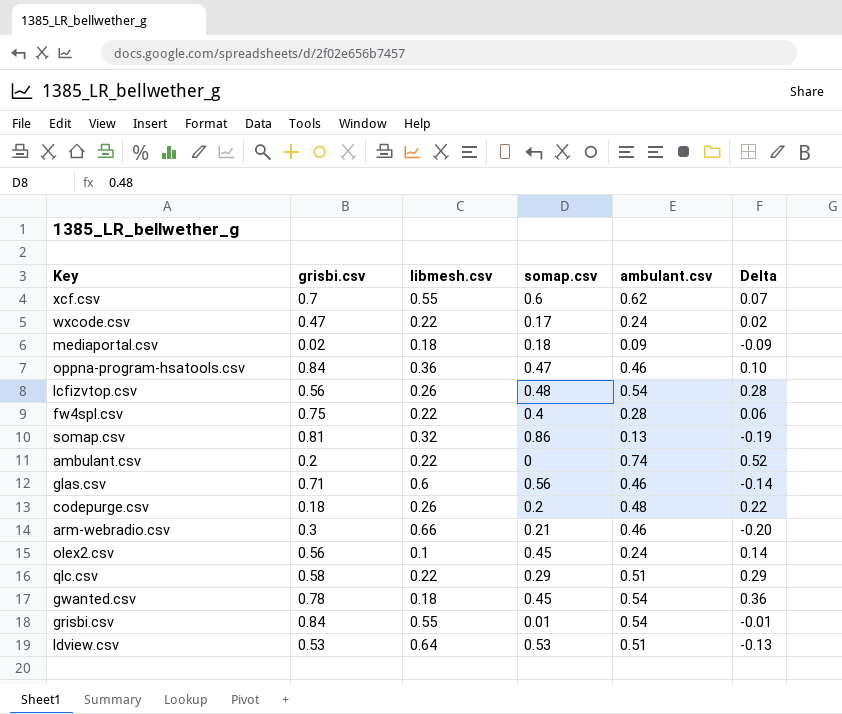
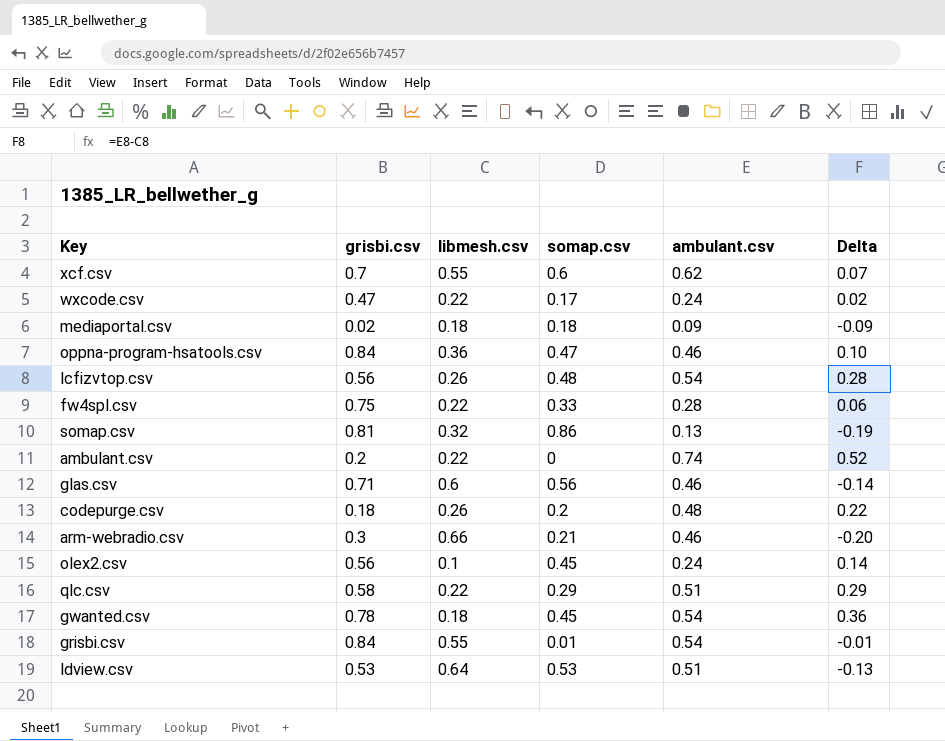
fw4spl.csv | somap.csv: 0.4 -> 0.33

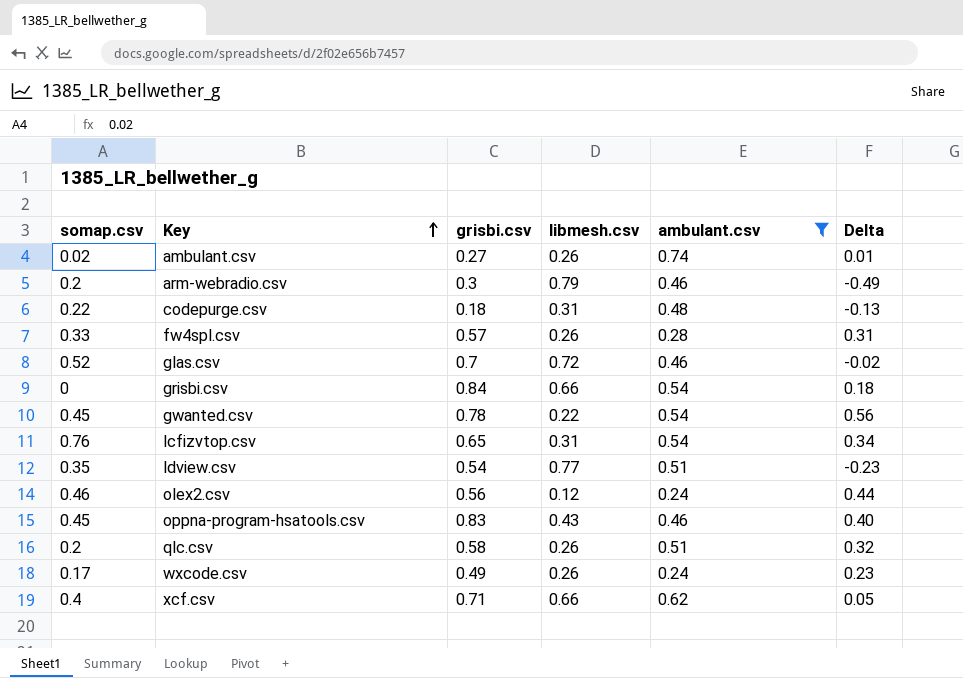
filter: none -> ambulant.csv >= 0.24
row order: none -> Key ascending
column somap.csv | position: 4 -> 1
column Delta | formula: [ambulant.csv] - [libmesh.csv] -> [grisbi.csv] - [libmesh.csv]
ambulant.csv | somap.csv: 0 -> 0.02
ambulant.csv | grisbi.csv: 0.2 -> 0.27
ambulant.csv | libmesh.csv: 0.22 -> 0.26
arm-webradio.csv | somap.csv: 0.21 -> 0.2
arm-webradio.csv | libmesh.csv: 0.66 -> 0.79
codepurge.csv | somap.csv: 0.2 -> 0.22
codepurge.csv | libmesh.csv: 0.26 -> 0.31
fw4spl.csv | grisbi.csv: 0.75 -> 0.57
fw4spl.csv | libmesh.csv: 0.22 -> 0.26
glas.csv | somap.csv: 0.56 -> 0.52
glas.csv | grisbi.csv: 0.71 -> 0.7
glas.csv | libmesh.csv: 0.6 -> 0.72
grisbi.csv | somap.csv: 0.01 -> 0
grisbi.csv | libmesh.csv: 0.55 -> 0.66
gwanted.csv | libmesh.csv: 0.18 -> 0.22
lcfizvtop.csv | somap.csv: 0.48 -> 0.76
lcfizvtop.csv | grisbi.csv: 0.56 -> 0.65
lcfizvtop.csv | libmesh.csv: 0.26 -> 0.31
ldview.csv | somap.csv: 0.53 -> 0.35
ldview.csv | grisbi.csv: 0.53 -> 0.54
ldview.csv | libmesh.csv: 0.64 -> 0.77
olex2.csv | somap.csv: 0.45 -> 0.46
olex2.csv | libmesh.csv: 0.1 -> 0.12
oppna-program-hsatools.csv | somap.csv: 0.47 -> 0.45
oppna-program-hsatools.csv | grisbi.csv: 0.84 -> 0.83
oppna-program-hsatools.csv | libmesh.csv: 0.36 -> 0.43
qlc.csv | somap.csv: 0.29 -> 0.2
qlc.csv | libmesh.csv: 0.22 -> 0.26
wxcode.csv | grisbi.csv: 0.47 -> 0.49
wxcode.csv | libmesh.csv: 0.22 -> 0.26
xcf.csv | somap.csv: 0.6 -> 0.4
xcf.csv | grisbi.csv: 0.7 -> 0.71
xcf.csv | libmesh.csv: 0.55 -> 0.66

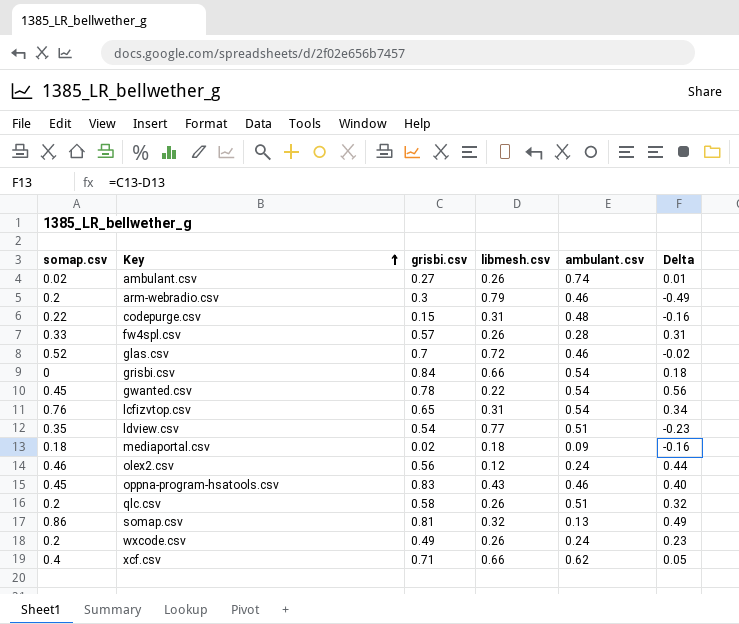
filter: ambulant.csv >= 0.24 -> none
codepurge.csv | grisbi.csv: 0.18 -> 0.15
codepurge.csv | Delta: -0.13 -> -0.16
wxcode.csv | somap.csv: 0.17 -> 0.2

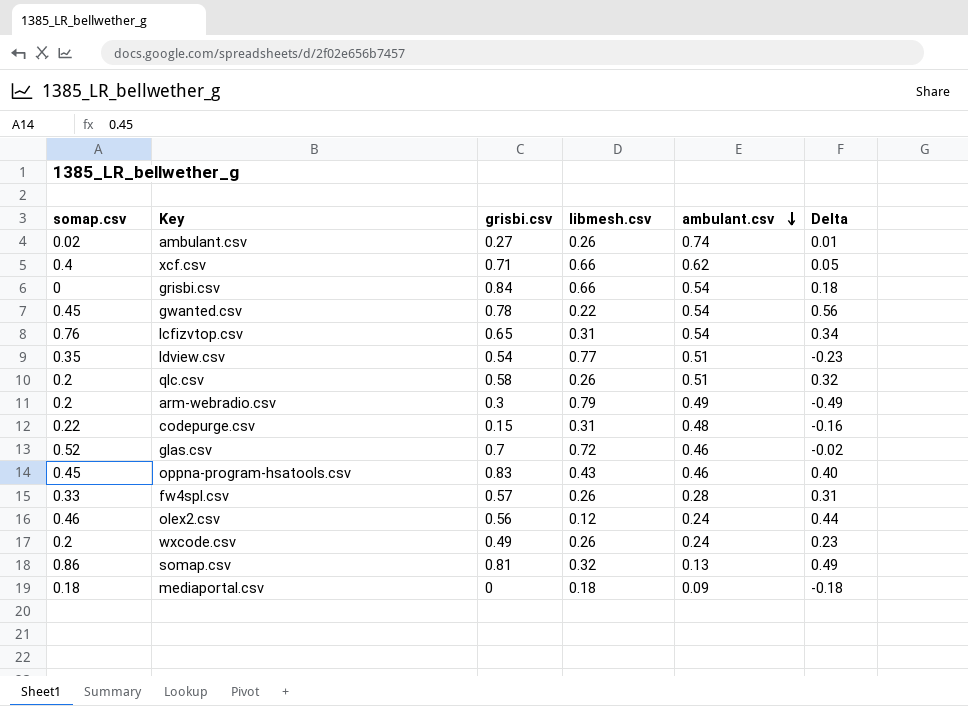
row order: Key ascending -> ambulant.csv descending
arm-webradio.csv | ambulant.csv: 0.46 -> 0.49
mediaportal.csv | grisbi.csv: 0.02 -> 0
mediaportal.csv | Delta: -0.16 -> -0.18

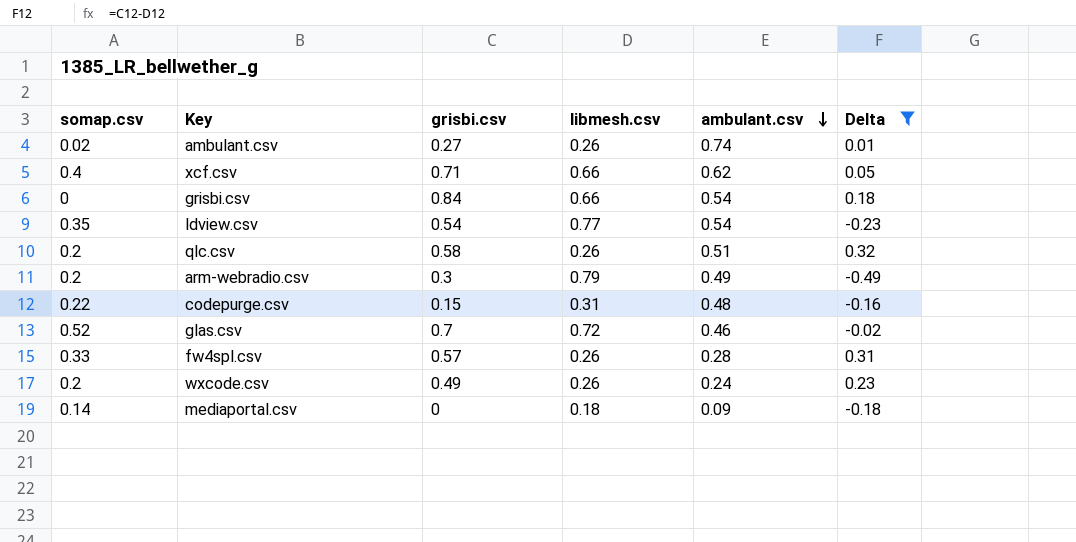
filter: none -> Delta <= 0.32
ldview.csv | ambulant.csv: 0.51 -> 0.54
mediaportal.csv | somap.csv: 0.18 -> 0.14

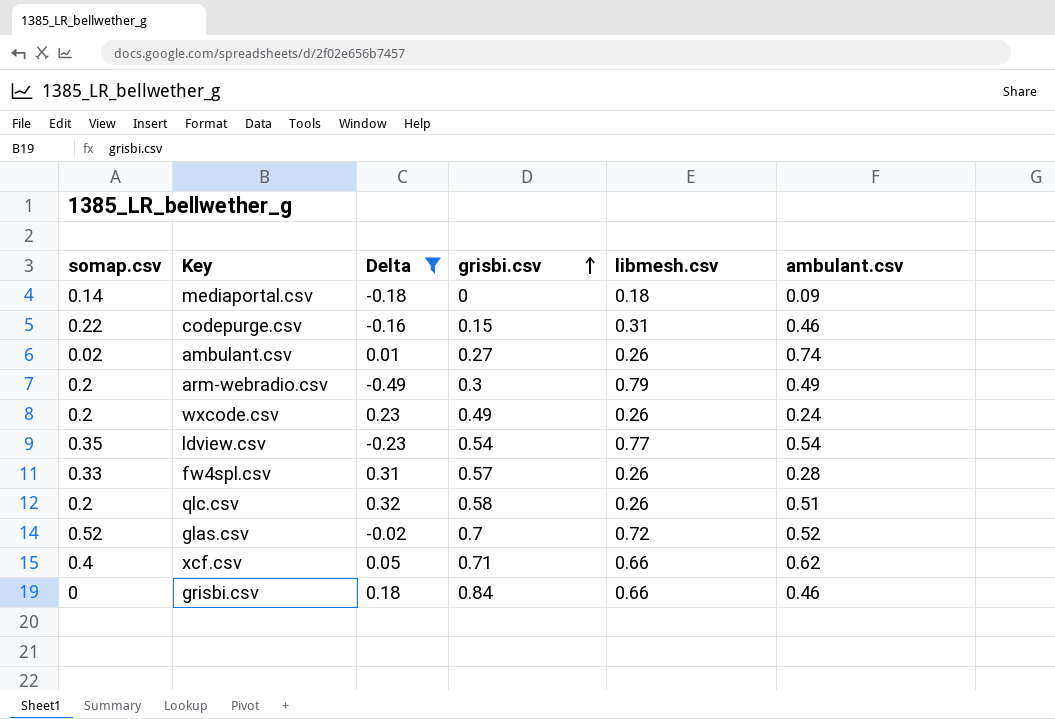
row order: ambulant.csv descending -> grisbi.csv ascending
column Delta | position: 6 -> 3
codepurge.csv | ambulant.csv: 0.48 -> 0.46
glas.csv | ambulant.csv: 0.46 -> 0.52
grisbi.csv | ambulant.csv: 0.54 -> 0.46

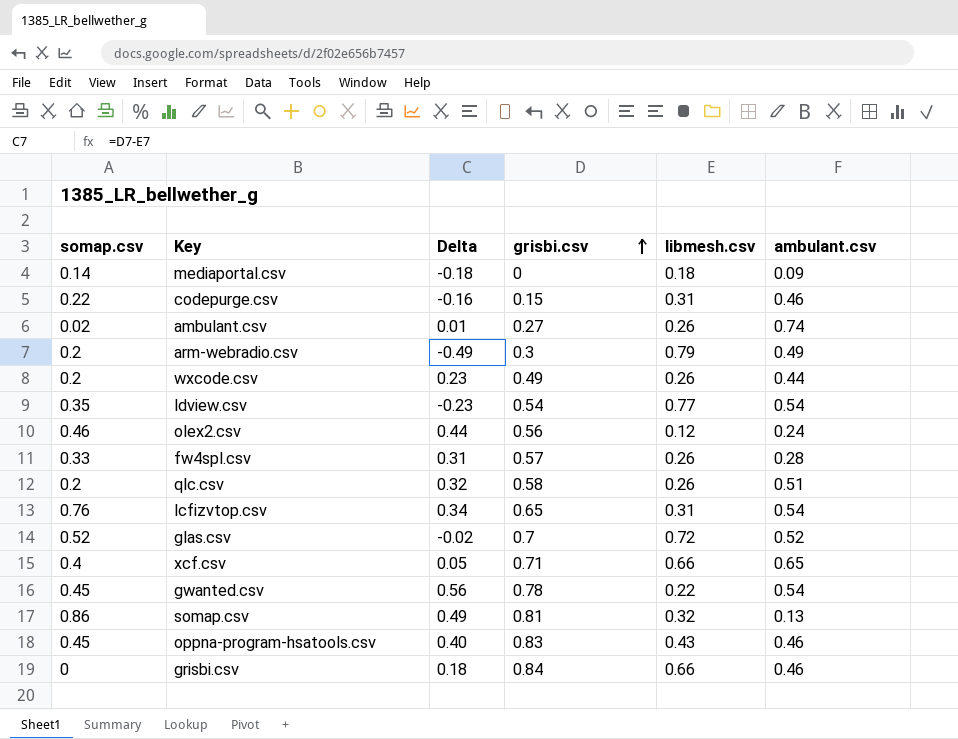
filter: Delta <= 0.32 -> none
wxcode.csv | ambulant.csv: 0.24 -> 0.44
xcf.csv | ambulant.csv: 0.62 -> 0.65

